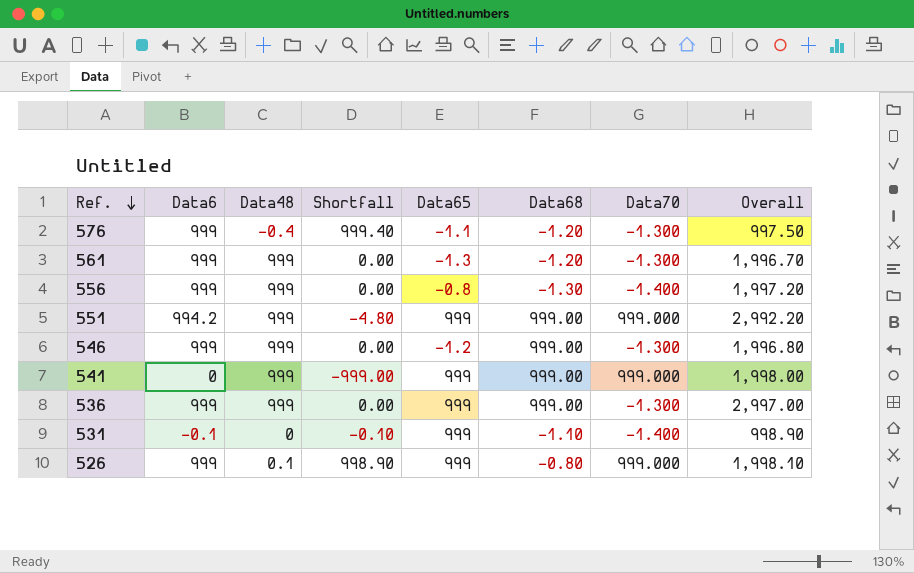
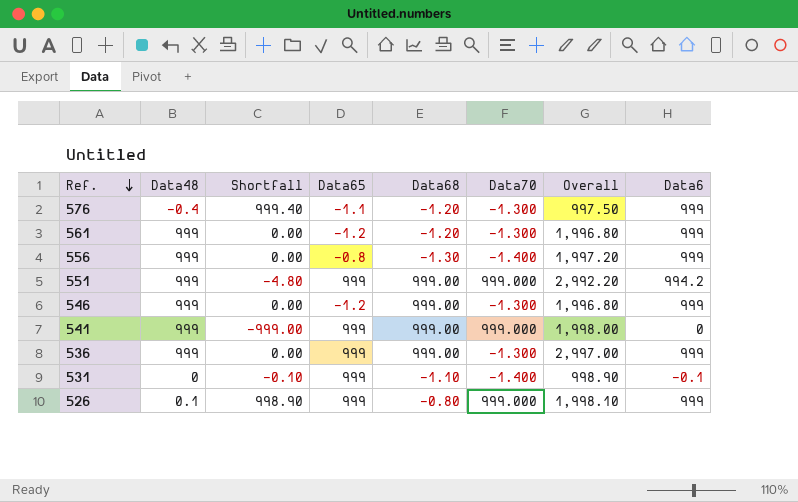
column Data6 | position: 2 -> 8
561 | Data65: -1.3 -> -1.2
561 | Overall: 1,996.70 -> 1,996.80

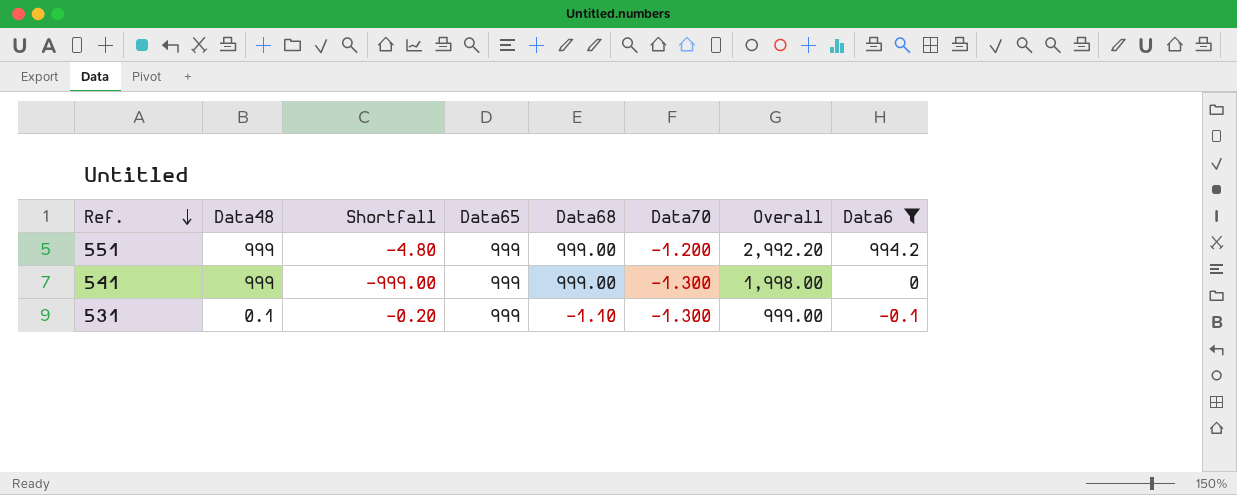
filter: none -> Data6 != 999
551 | Data70: 999.000 -> -1.200
541 | Data70: 999.000 -> -1.300
531 | Data48: 0 -> 0.1
531 | Shortfall: -0.10 -> -0.20
531 | Data70: -1.400 -> -1.300
531 | Overall: 998.90 -> 999.00

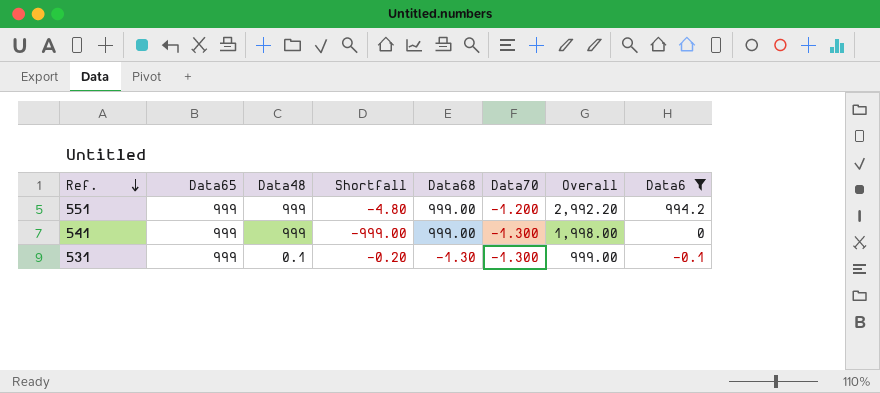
column Data65 | position: 4 -> 2
531 | Data68: -1.10 -> -1.30

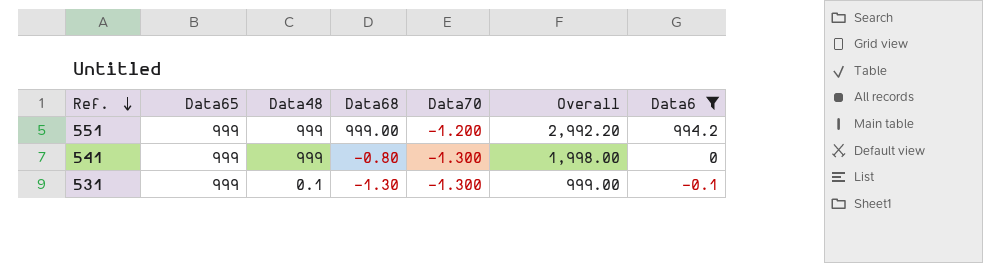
column Shortfall | formula: [Data6] - [Data48] -> none
541 | Data68: 999.00 -> -0.80

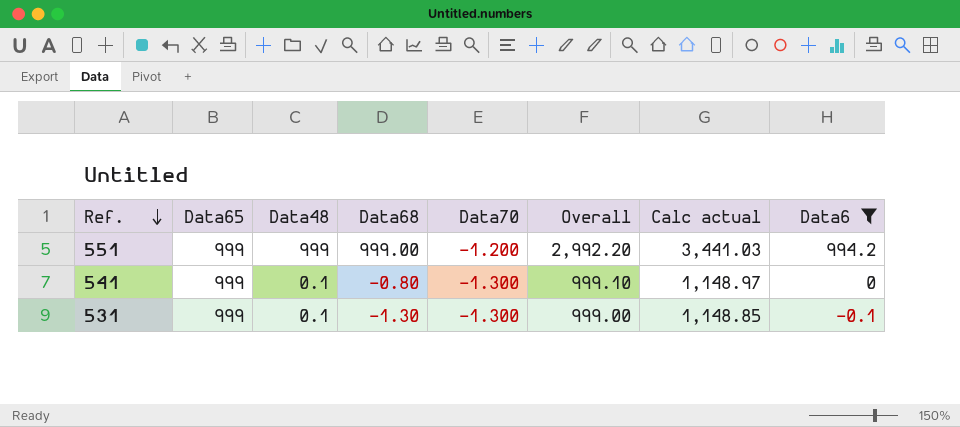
column Calc actual | formula: none -> [Overall] * 1.15
541 | Data48: 999 -> 0.1
541 | Overall: 1,998.00 -> 999.10

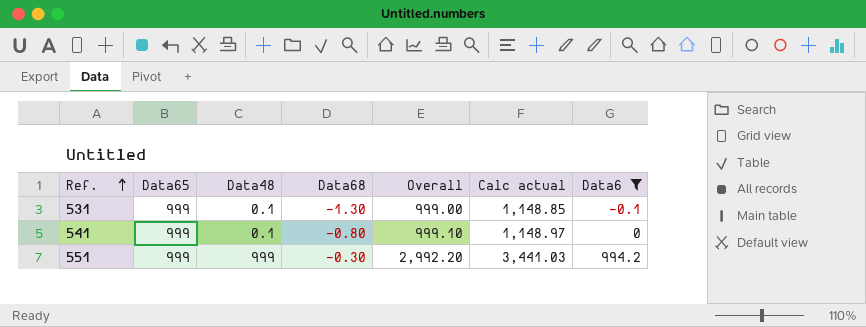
row order: Ref. descending -> Ref. ascending
column Data70 | position: 5 -> none
551 | Data68: 999.00 -> -0.30

